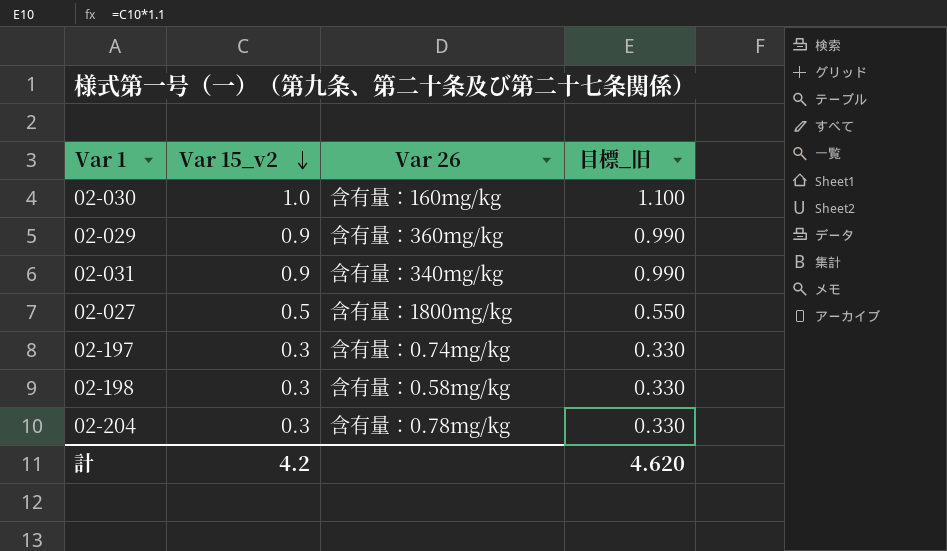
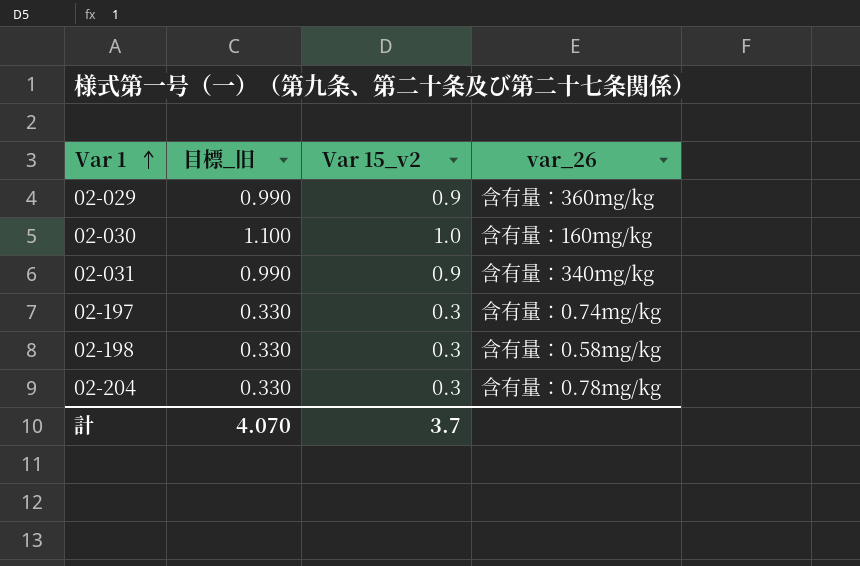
row order: Var 15_v2 descending -> Var 1 ascending
column 目標_旧 | position: 4 -> 2
column name: Var 26 -> var_26
row 02-027: 0.5 | 含有量：1800mg/kg | 0.550 -> none
計 | 目標_旧: 4.620 -> 4.070
計 | Var 15_v2: 4.2 -> 3.7

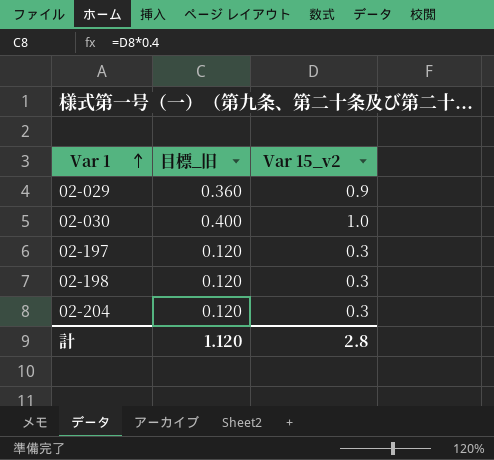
column var_26 | position: 4 -> none
column 目標_旧 | formula: [Var 15_v2] * 1.1 -> [Var 15_v2] * 0.4
row 02-031: 0.990 | 0.9 | 含有量：340mg/kg -> none
計 | 目標_旧: 4.070 -> 1.120
計 | Var 15_v2: 3.7 -> 2.8

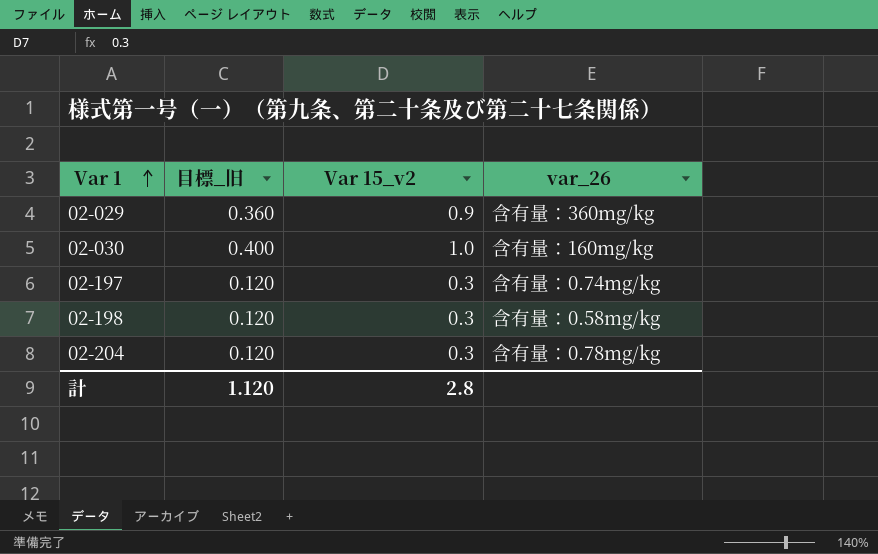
column var_26 | position: none -> 4

